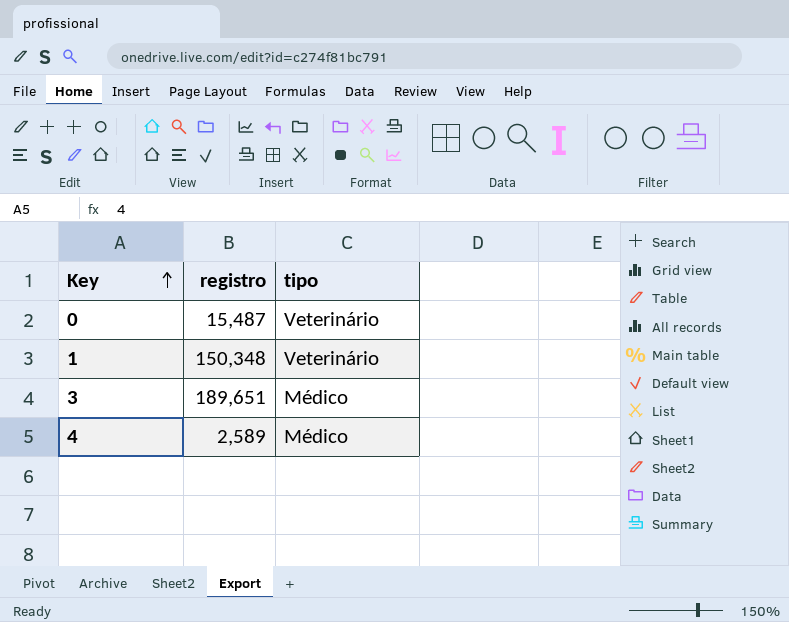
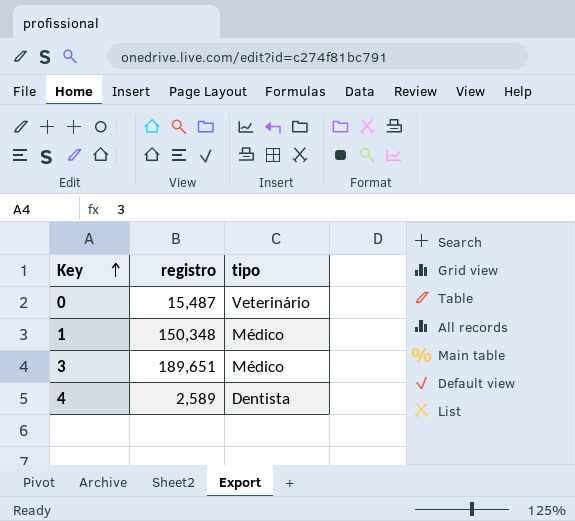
1 | tipo: Veterinário -> Médico
4 | tipo: Médico -> Dentista

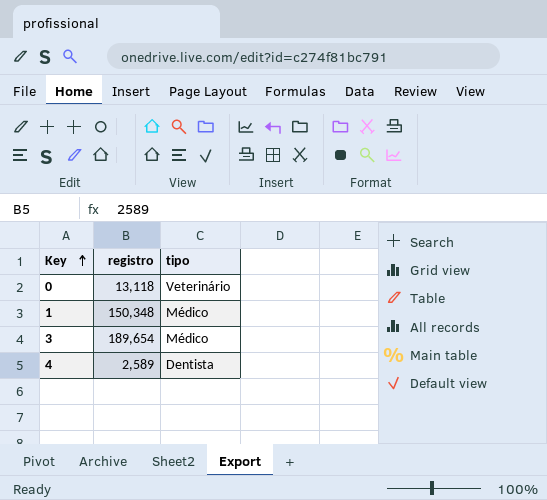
0 | registro: 15,487 -> 13,118
3 | registro: 189,651 -> 189,654

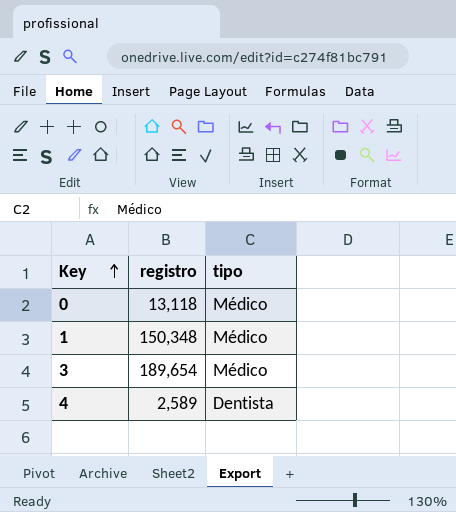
0 | tipo: Veterinário -> Médico

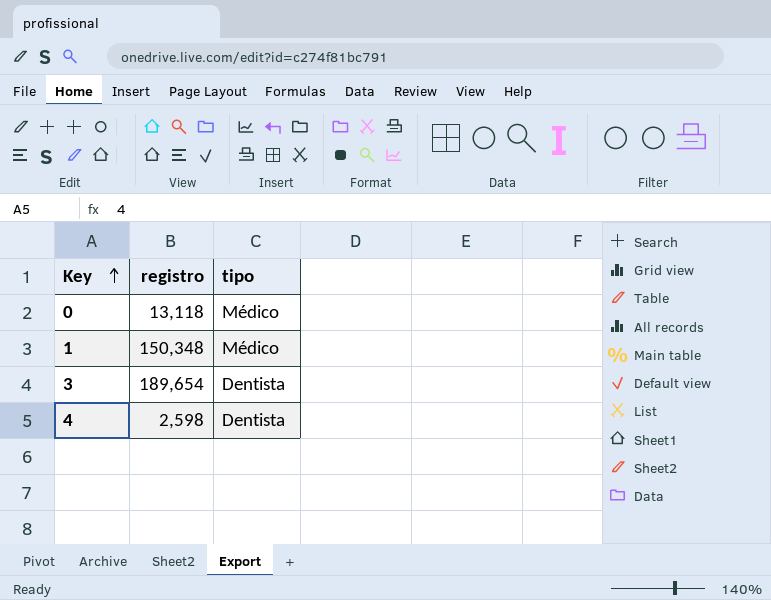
3 | tipo: Médico -> Dentista
4 | registro: 2,589 -> 2,598

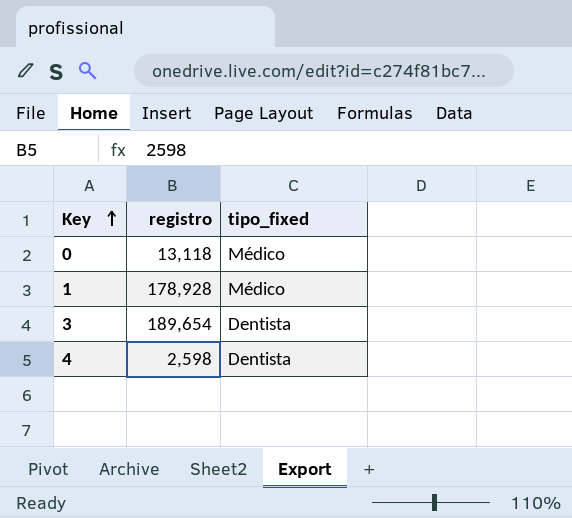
column name: tipo -> tipo_fixed
1 | registro: 150,348 -> 178,928

